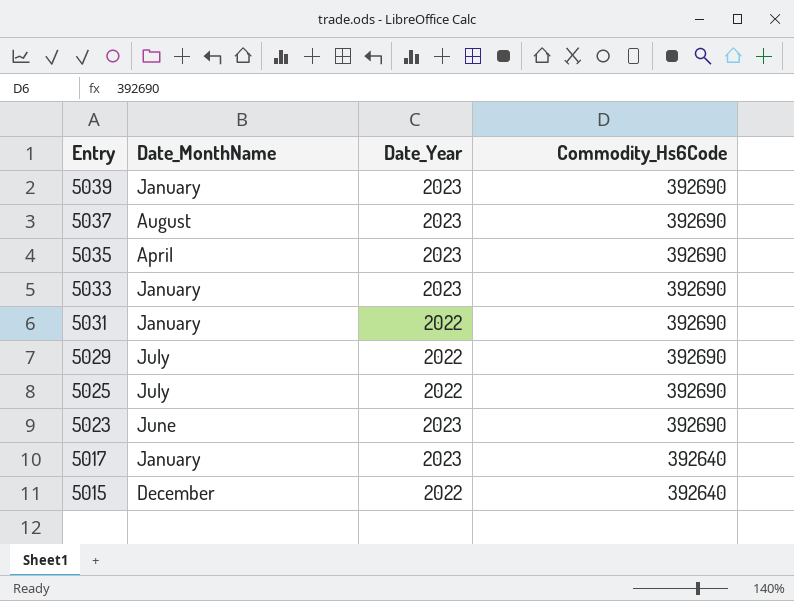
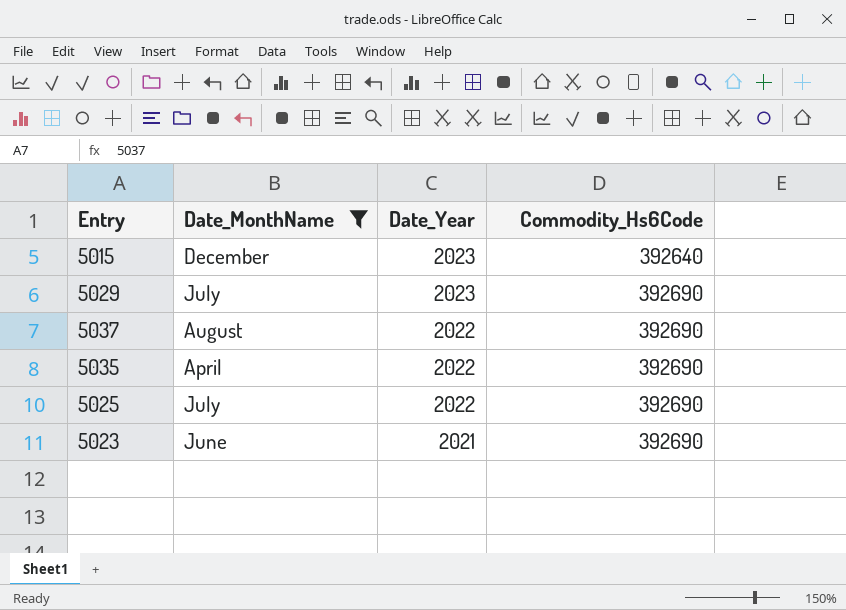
filter: none -> Date_MonthName != January
row order: Entry descending -> Date_Year descending
5015 | Date_Year: 2022 -> 2023
5029 | Date_Year: 2022 -> 2023
5037 | Date_Year: 2023 -> 2022
5035 | Date_Year: 2023 -> 2022
5023 | Date_Year: 2023 -> 2021

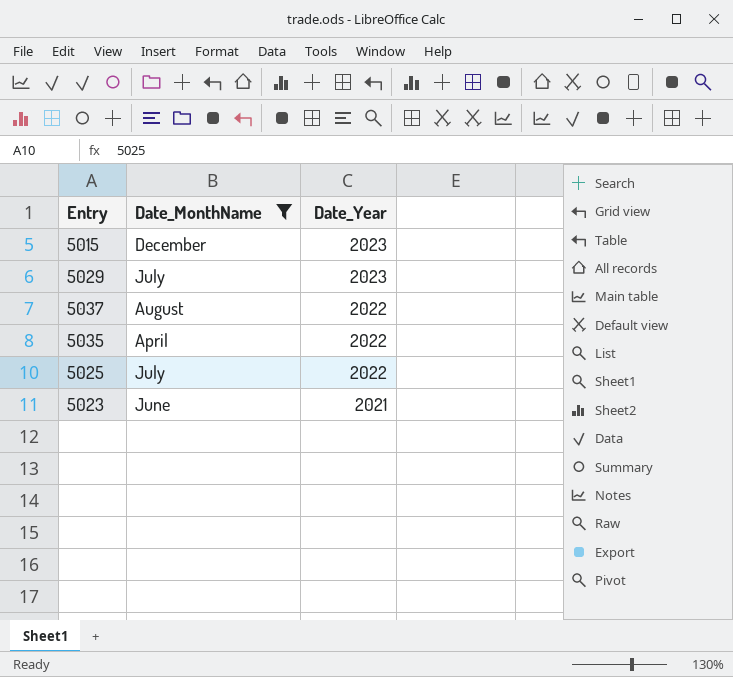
column Commodity_Hs6Code | position: 4 -> none

